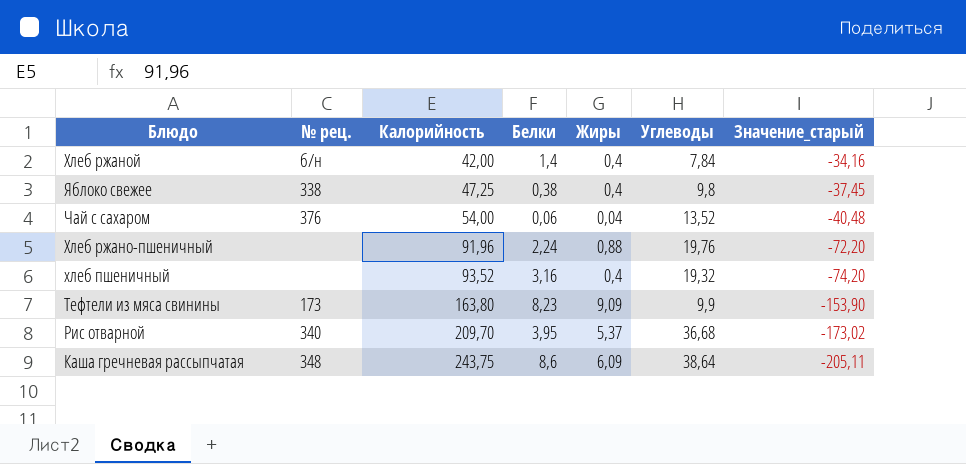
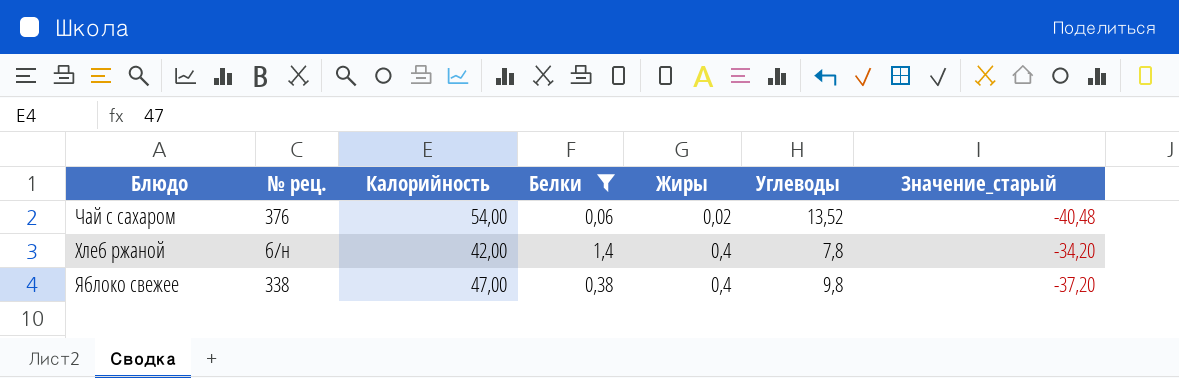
filter: none -> Белки <= 1,4
row order: Калорийность ascending -> Жиры ascending
Чай с сахаром | Жиры: 0,04 -> 0,02
Хлеб ржаной | Углеводы: 7,84 -> 7,8
Хлеб ржаной | Значение_старый: -34,16 -> -34,20
Яблоко свежее | Калорийность: 47,25 -> 47,00
Яблоко свежее | Значение_старый: -37,45 -> -37,20

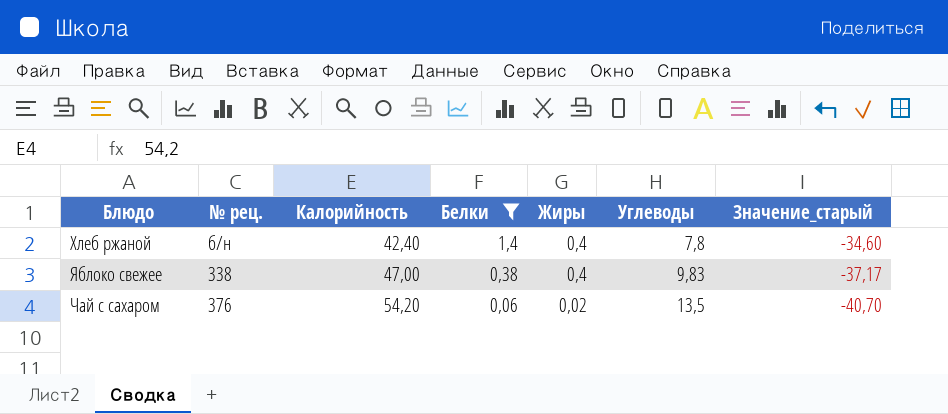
row order: Жиры ascending -> Калорийность ascending
Хлеб ржаной | Калорийность: 42,00 -> 42,40
Хлеб ржаной | Значение_старый: -34,20 -> -34,60
Яблоко свежее | Углеводы: 9,8 -> 9,83
Яблоко свежее | Значение_старый: -37,20 -> -37,17
Чай с сахаром | Калорийность: 54,00 -> 54,20
Чай с сахаром | Углеводы: 13,52 -> 13,5
Чай с сахаром | Значение_старый: -40,48 -> -40,70

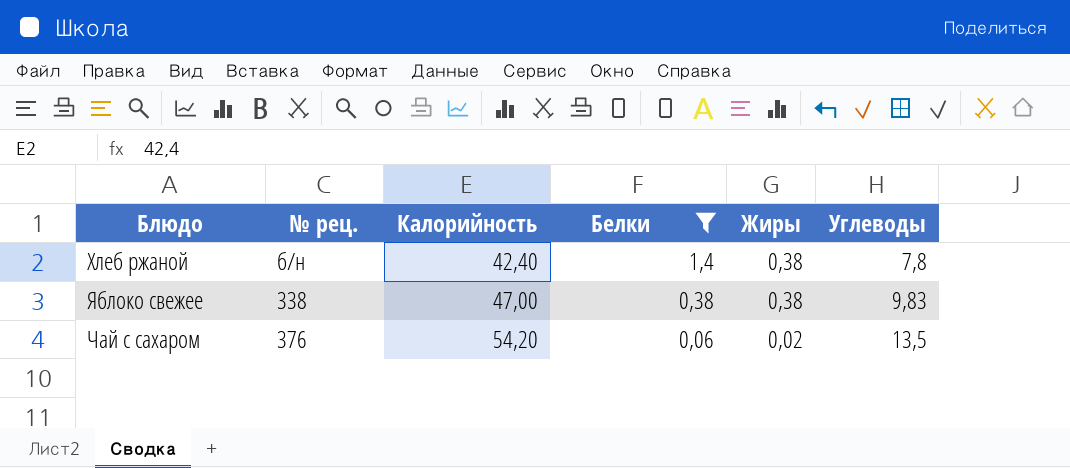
column Значение_старый | formula: [Углеводы] - [Калорийность] -> none
Хлеб ржаной | Жиры: 0,4 -> 0,38
Яблоко свежее | Жиры: 0,4 -> 0,38

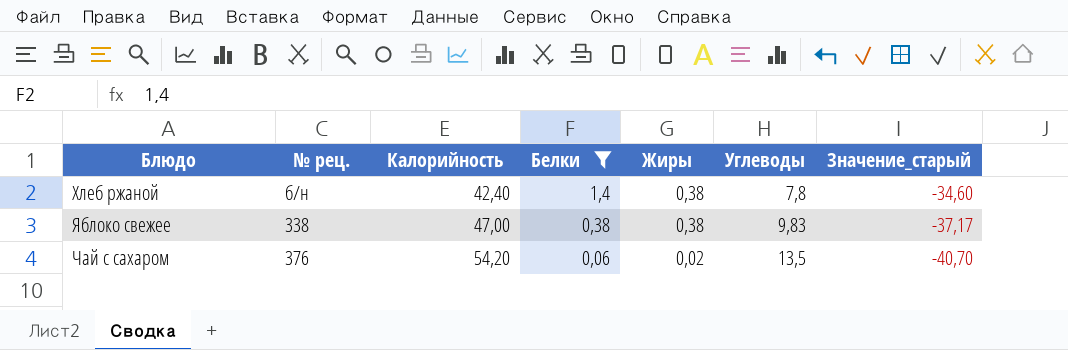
column Значение_старый | formula: none -> [Углеводы] - [Калорийность]

